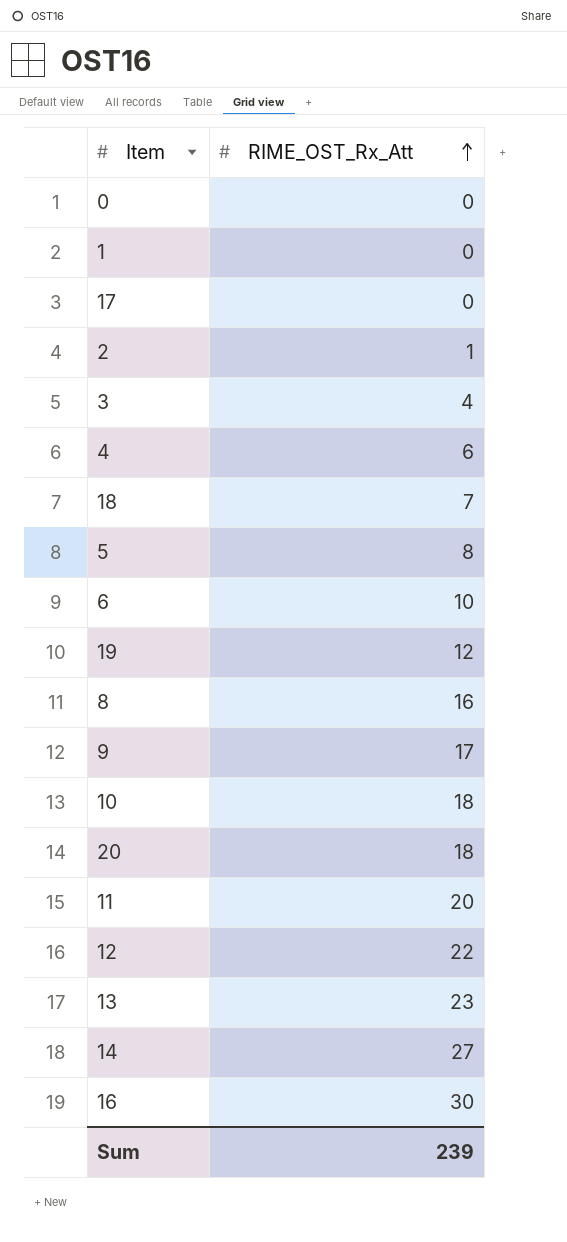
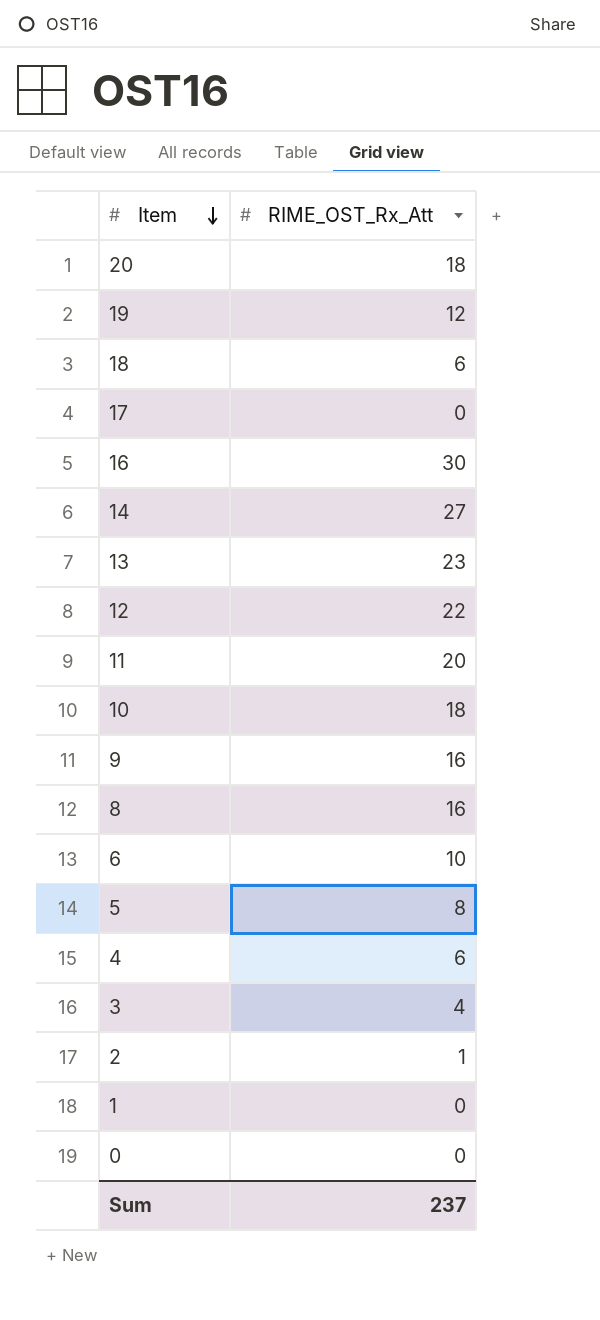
row order: RIME_OST_Rx_Att ascending -> Item descending
18 | RIME_OST_Rx_Att: 7 -> 6
9 | RIME_OST_Rx_Att: 17 -> 16
Sum | RIME_OST_Rx_Att: 239 -> 237

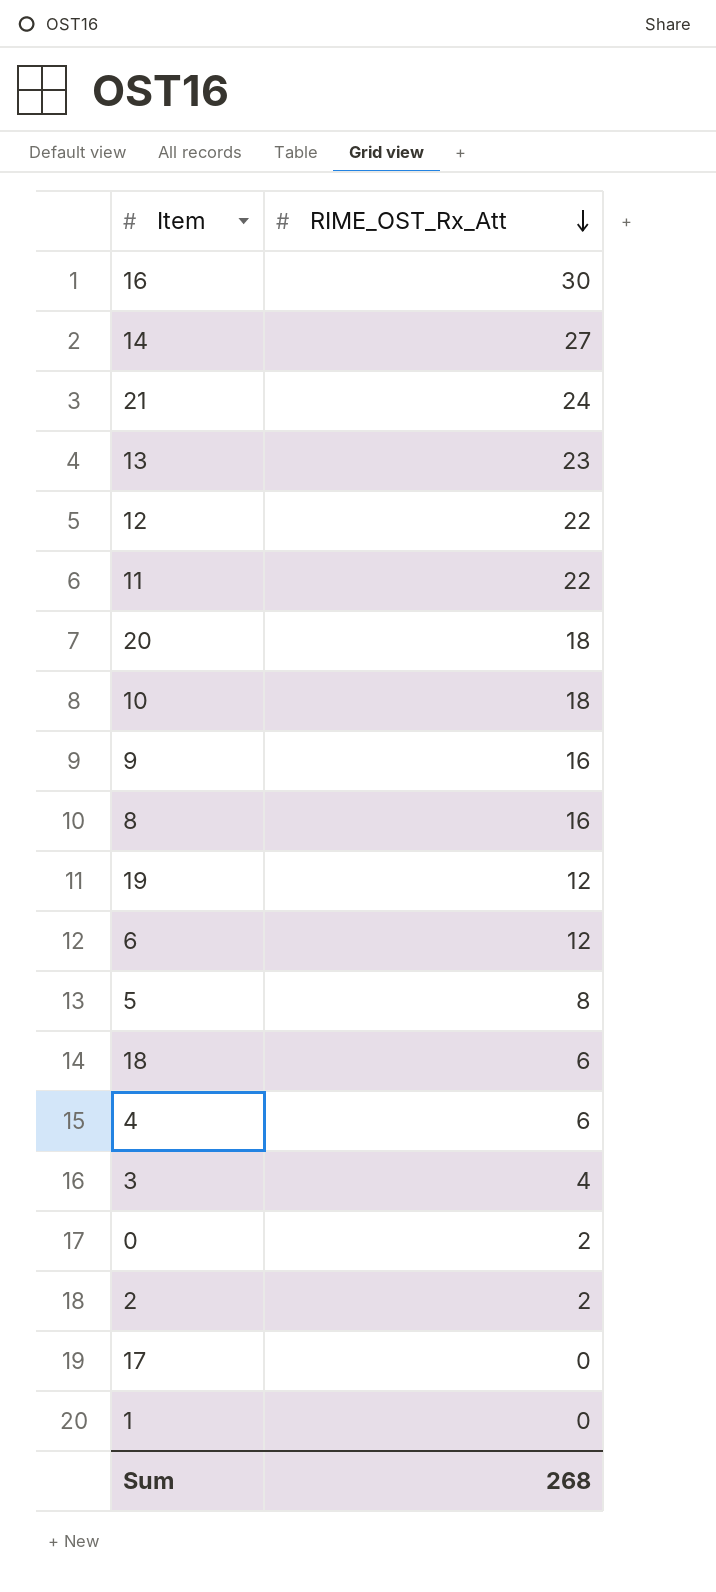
row order: Item descending -> RIME_OST_Rx_Att descending
row 21: none -> 24
11 | RIME_OST_Rx_Att: 20 -> 22
6 | RIME_OST_Rx_Att: 10 -> 12
0 | RIME_OST_Rx_Att: 0 -> 2
2 | RIME_OST_Rx_Att: 1 -> 2
Sum | RIME_OST_Rx_Att: 237 -> 268

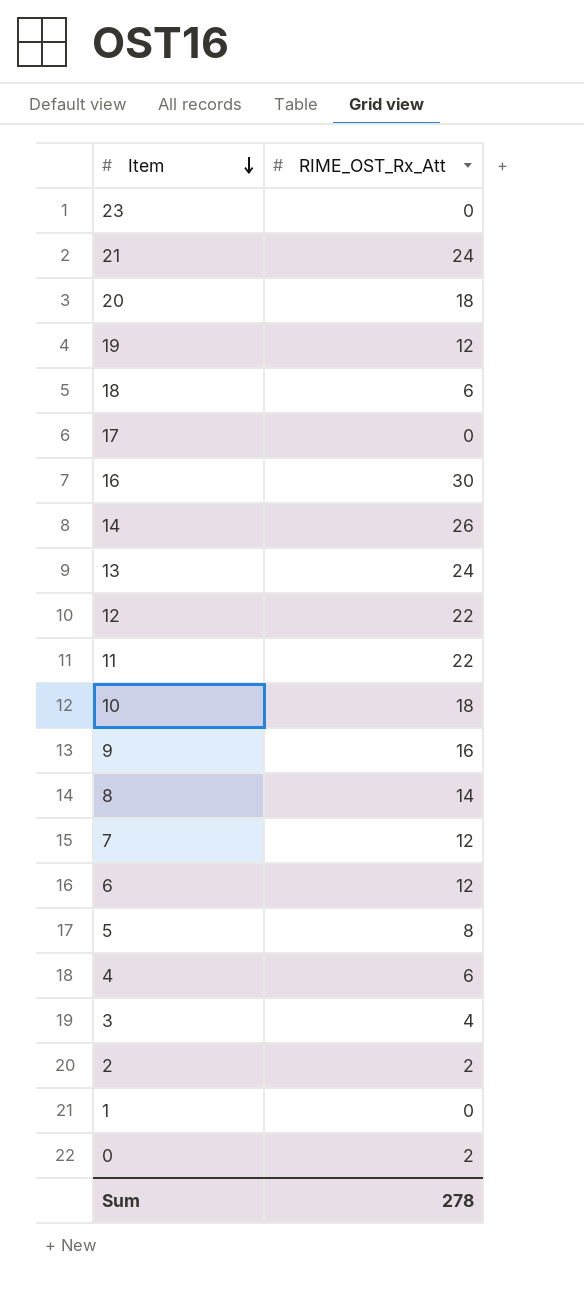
row order: RIME_OST_Rx_Att descending -> Item descending
row 23: none -> 0
14 | RIME_OST_Rx_Att: 27 -> 26
13 | RIME_OST_Rx_Att: 23 -> 24
8 | RIME_OST_Rx_Att: 16 -> 14
row 7: none -> 12
Sum | RIME_OST_Rx_Att: 268 -> 278

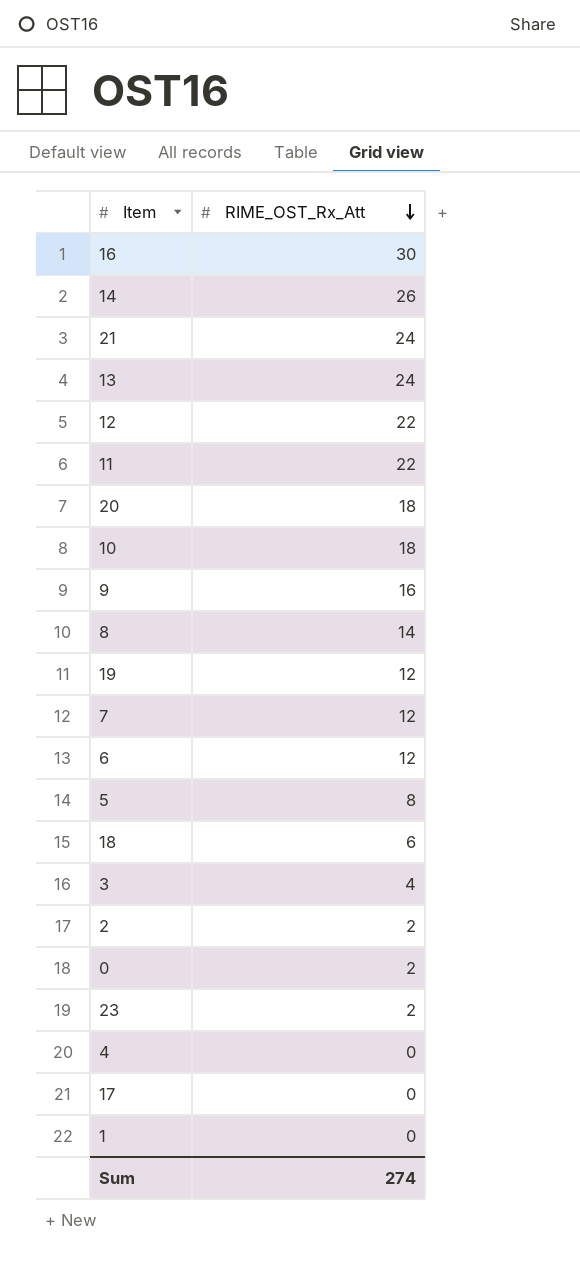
row order: Item descending -> RIME_OST_Rx_Att descending
23 | RIME_OST_Rx_Att: 0 -> 2
4 | RIME_OST_Rx_Att: 6 -> 0
Sum | RIME_OST_Rx_Att: 278 -> 274

